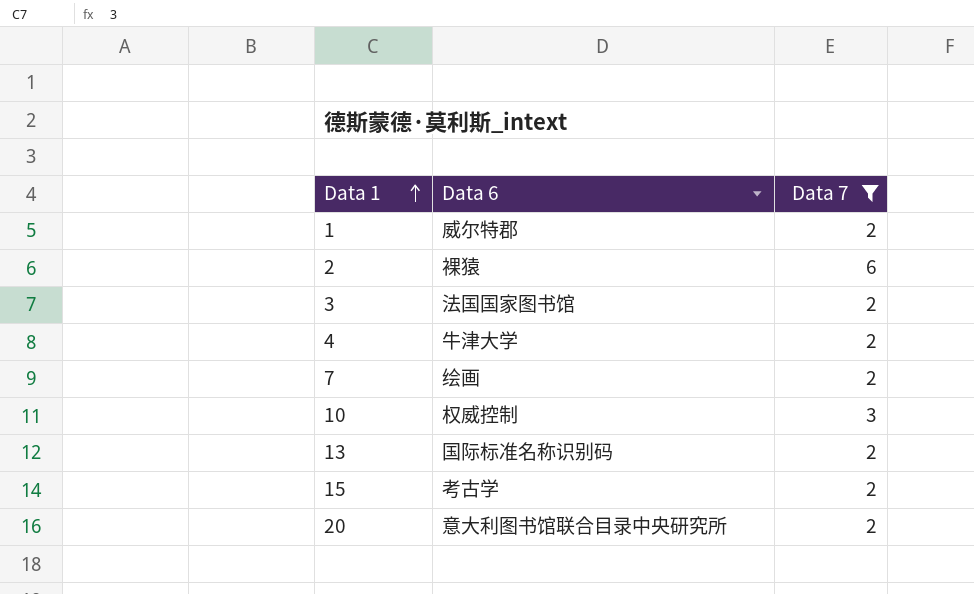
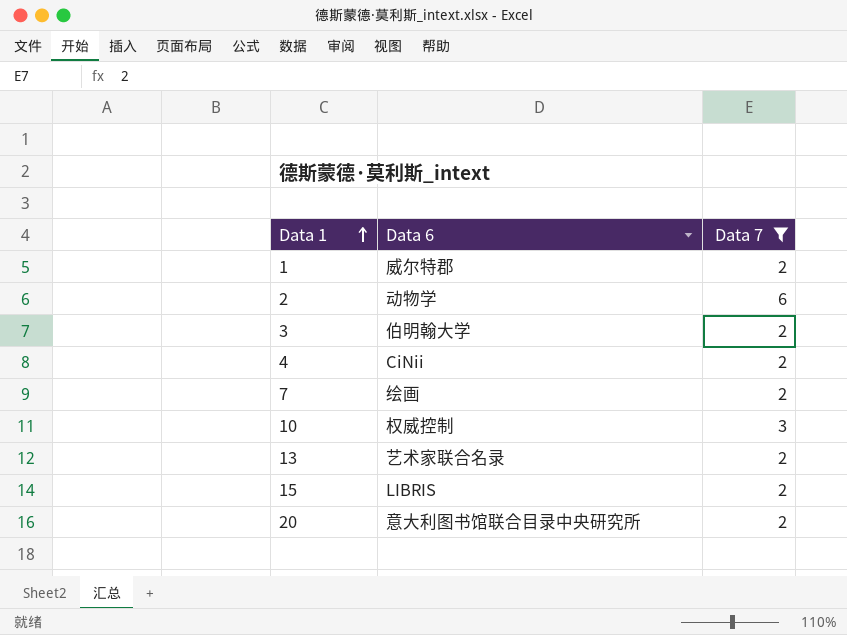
2 | Data 6: 裸猿 -> 动物学
3 | Data 6: 法国国家图书馆 -> 伯明翰大学
4 | Data 6: 牛津大学 -> CiNii
13 | Data 6: 国际标准名称识别码 -> 艺术家联合名录
15 | Data 6: 考古学 -> LIBRIS

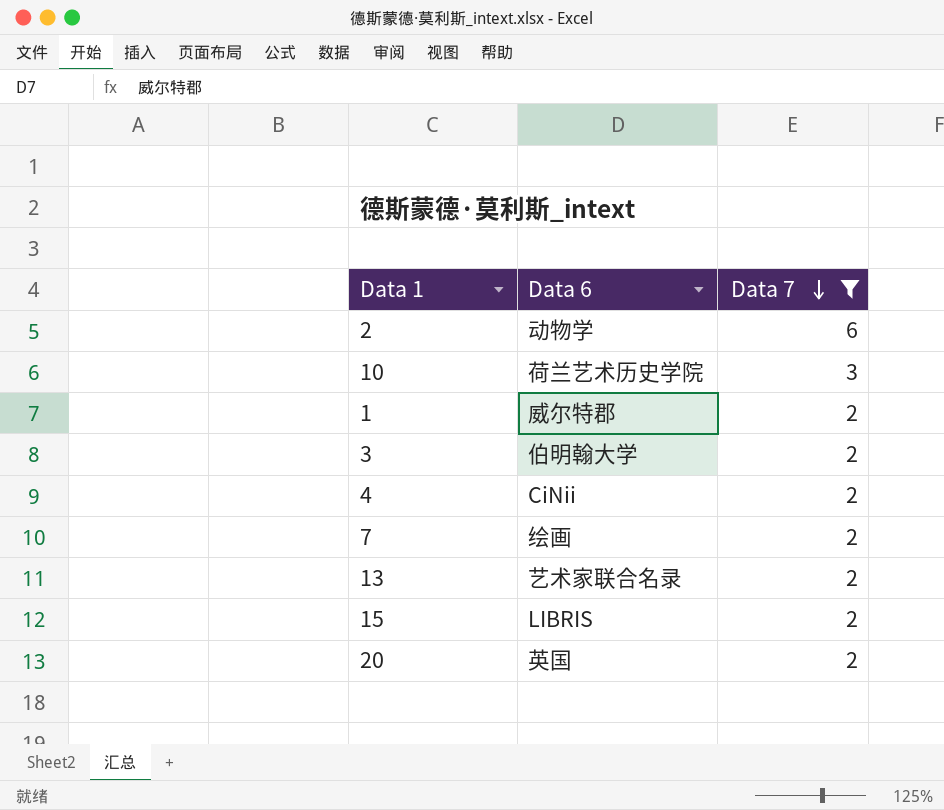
row order: Data 1 ascending -> Data 7 descending
10 | Data 6: 权威控制 -> 荷兰艺术历史学院
20 | Data 6: 意大利图书馆联合目录中央研究所 -> 英国

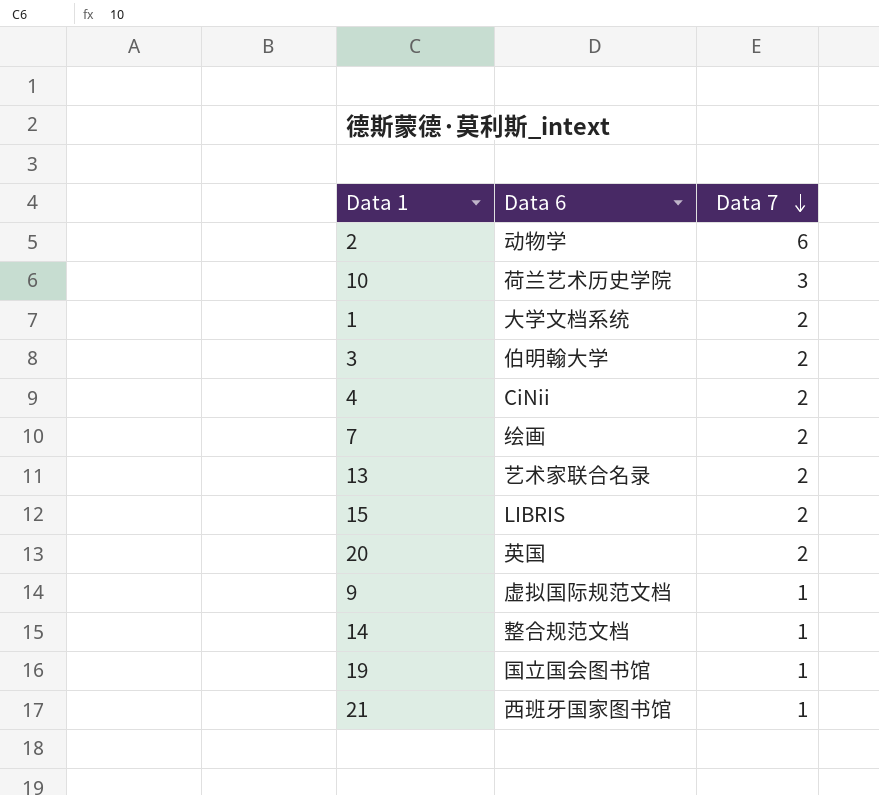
filter: Data 7 != 1 -> none
1 | Data 6: 威尔特郡 -> 大学文档系统

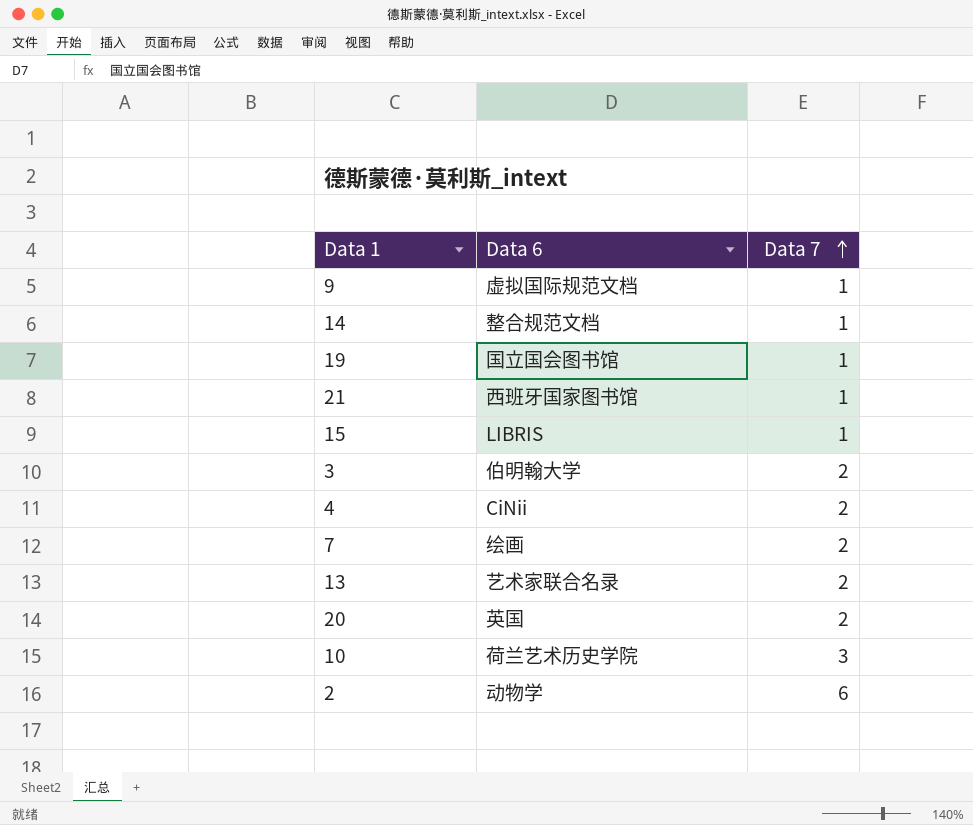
row order: Data 7 descending -> Data 7 ascending
row 1: 大学文档系统 | 2 -> none
15 | Data 7: 2 -> 1

